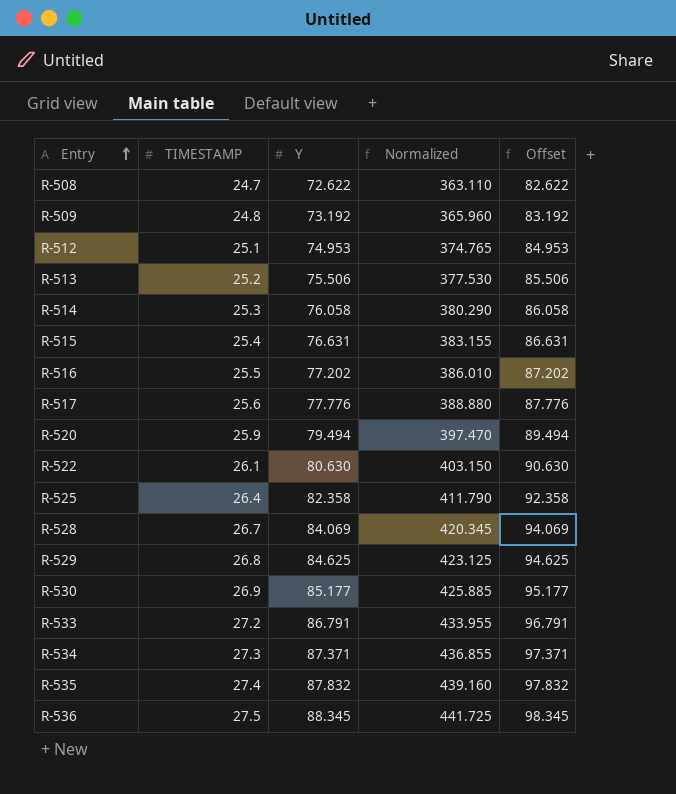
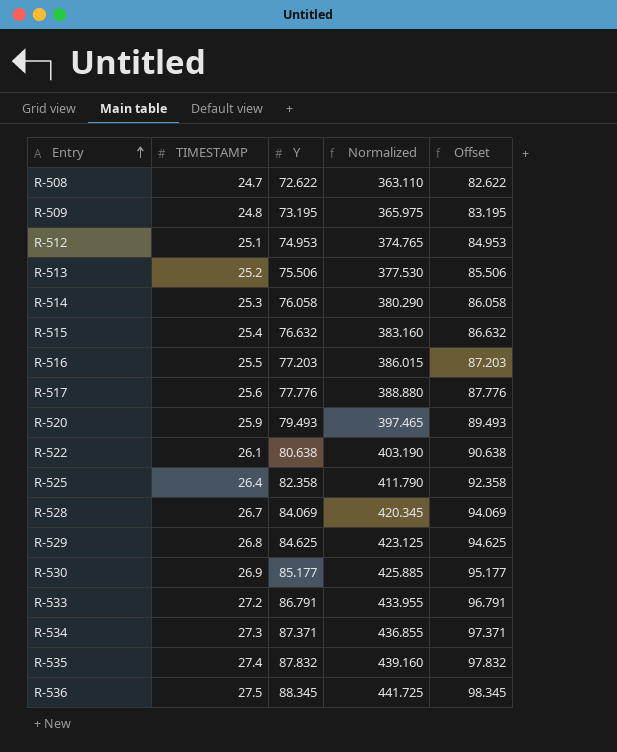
R-509 | Y: 73.192 -> 73.195
R-509 | Normalized: 365.960 -> 365.975
R-509 | Offset: 83.192 -> 83.195
R-515 | Y: 76.631 -> 76.632
R-515 | Normalized: 383.155 -> 383.160
R-515 | Offset: 86.631 -> 86.632
R-516 | Y: 77.202 -> 77.203
R-516 | Normalized: 386.010 -> 386.015
R-516 | Offset: 87.202 -> 87.203
R-520 | Y: 79.494 -> 79.493
R-520 | Normalized: 397.470 -> 397.465
R-520 | Offset: 89.494 -> 89.493
R-522 | Y: 80.630 -> 80.638
R-522 | Normalized: 403.150 -> 403.190
R-522 | Offset: 90.630 -> 90.638

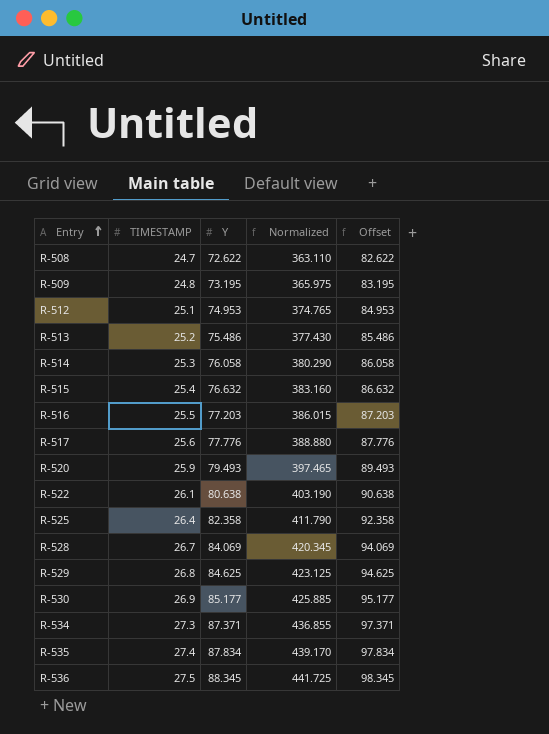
row R-533: 27.2 | 86.791 | 433.955 | 96.791 -> none
R-513 | Y: 75.506 -> 75.486
R-513 | Normalized: 377.530 -> 377.430
R-513 | Offset: 85.506 -> 85.486
R-535 | Y: 87.832 -> 87.834
R-535 | Normalized: 439.160 -> 439.170
R-535 | Offset: 97.832 -> 97.834

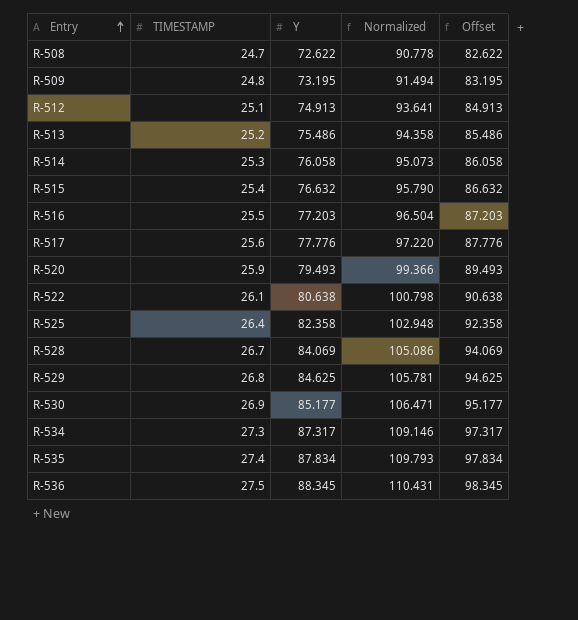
column Normalized | formula: [Y] * 5 -> [Y] * 1.25
R-512 | Y: 74.953 -> 74.913
R-512 | Offset: 84.953 -> 84.913
R-534 | Y: 87.371 -> 87.317
R-534 | Offset: 97.371 -> 97.317

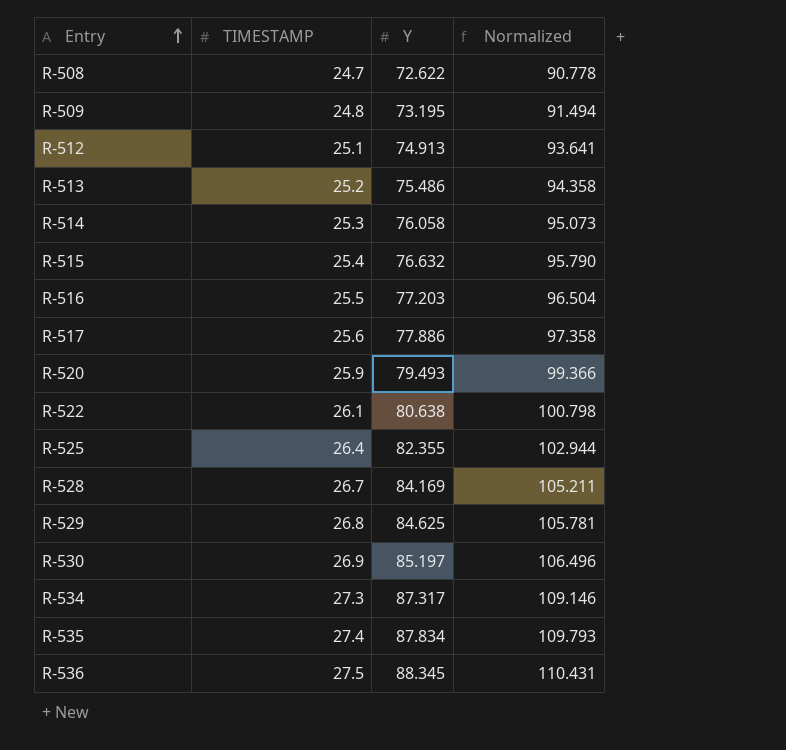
column Offset | formula: [Y] + 10 -> none
R-517 | Y: 77.776 -> 77.886
R-517 | Normalized: 97.220 -> 97.358
R-525 | Y: 82.358 -> 82.355
R-525 | Normalized: 102.948 -> 102.944
R-528 | Y: 84.069 -> 84.169
R-528 | Normalized: 105.086 -> 105.211
R-530 | Y: 85.177 -> 85.197
R-530 | Normalized: 106.471 -> 106.496

